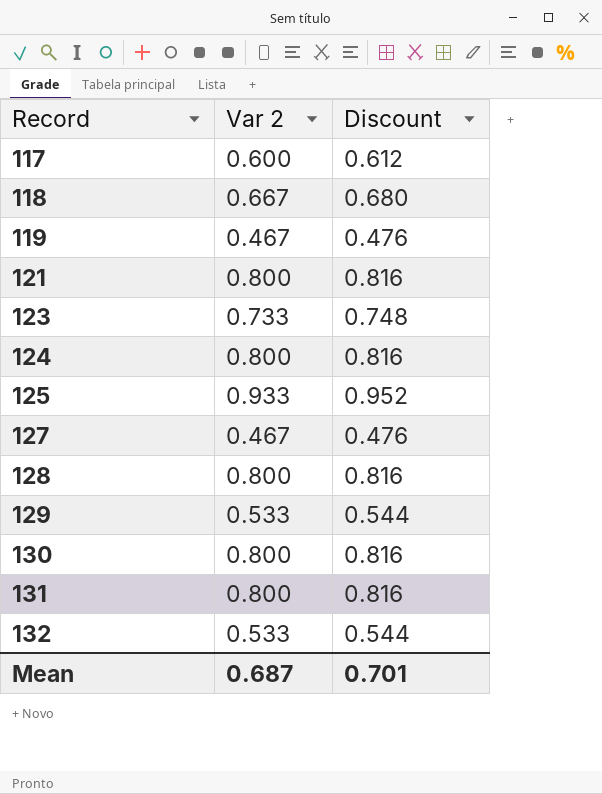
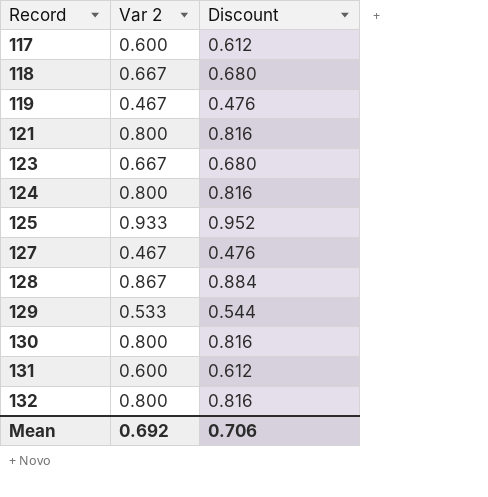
123 | Var 2: 0.733 -> 0.667
123 | Discount: 0.748 -> 0.680
128 | Var 2: 0.800 -> 0.867
128 | Discount: 0.816 -> 0.884
131 | Var 2: 0.800 -> 0.600
131 | Discount: 0.816 -> 0.612
132 | Var 2: 0.533 -> 0.800
132 | Discount: 0.544 -> 0.816
Mean | Var 2: 0.687 -> 0.692
Mean | Discount: 0.701 -> 0.706

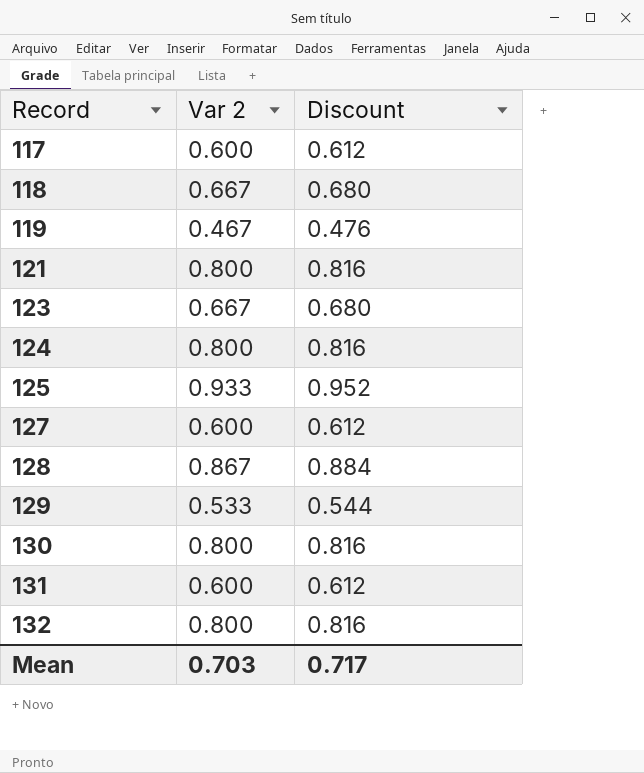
127 | Var 2: 0.467 -> 0.600
127 | Discount: 0.476 -> 0.612
Mean | Var 2: 0.692 -> 0.703
Mean | Discount: 0.706 -> 0.717

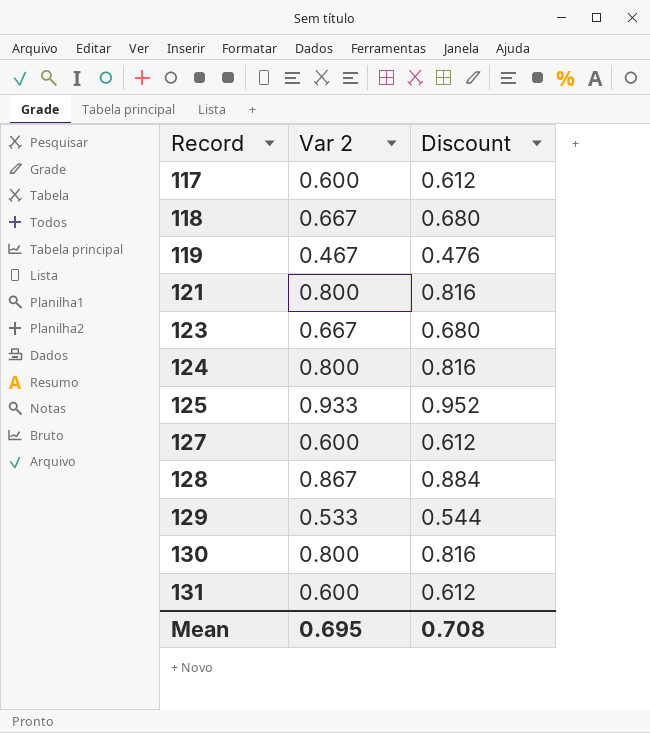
row 132: 0.800 | 0.816 -> none
Mean | Var 2: 0.703 -> 0.695
Mean | Discount: 0.717 -> 0.708

